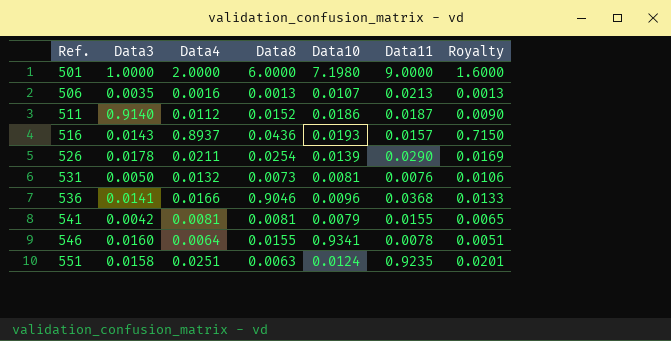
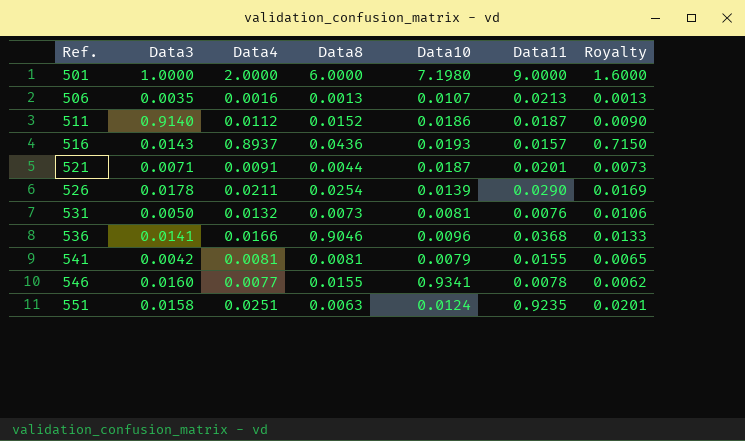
row 521: none -> 0.0071 | 0.0091 | 0.0044 | 0.0187 | 0.0201 | 0.0073
546 | Data4: 0.0064 -> 0.0077
546 | Royalty: 0.0051 -> 0.0062

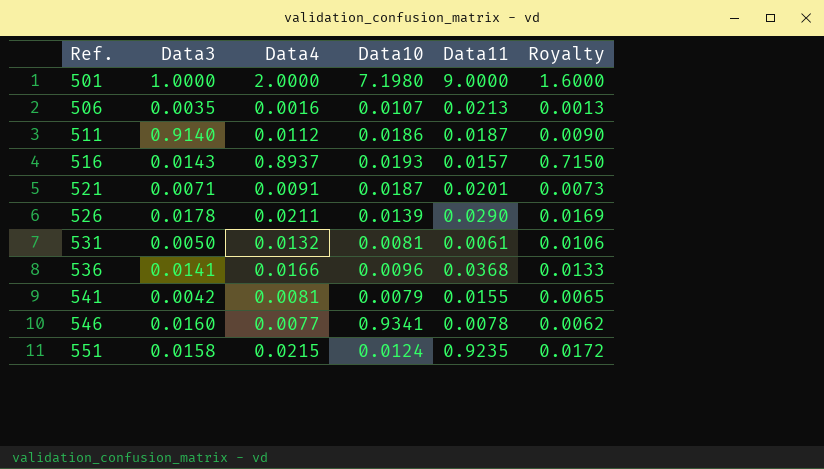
column Data8 | position: 4 -> none
531 | Data11: 0.0076 -> 0.0061
551 | Data4: 0.0251 -> 0.0215
551 | Royalty: 0.0201 -> 0.0172

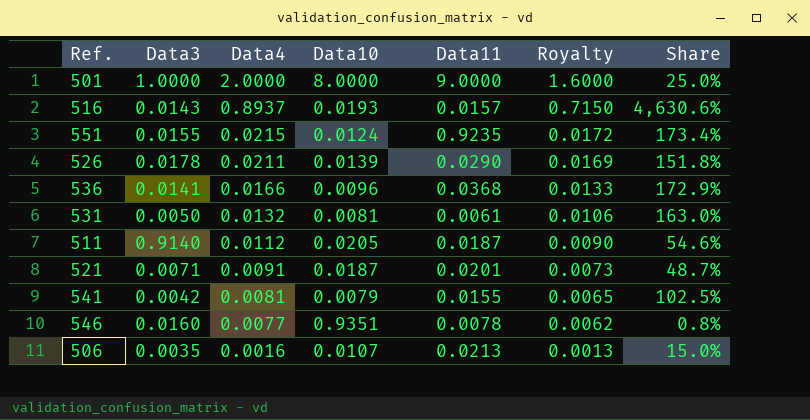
row order: Ref. ascending -> Data4 descending
column Share | formula: none -> [Data4] / [Data10]
501 | Data10: 7.1980 -> 8.0000
551 | Data3: 0.0158 -> 0.0155
511 | Data10: 0.0186 -> 0.0205
546 | Data10: 0.9341 -> 0.9351

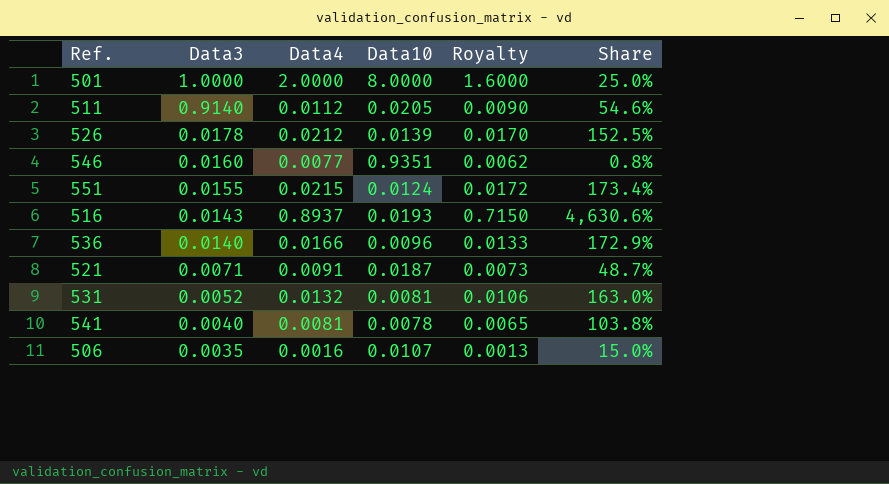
row order: Data4 descending -> Data3 descending
column Data11 | position: 5 -> none
526 | Data4: 0.0211 -> 0.0212
526 | Royalty: 0.0169 -> 0.0170
526 | Share: 151.8% -> 152.5%
536 | Data3: 0.0141 -> 0.0140
531 | Data3: 0.0050 -> 0.0052
541 | Data3: 0.0042 -> 0.0040
541 | Data10: 0.0079 -> 0.0078
541 | Share: 102.5% -> 103.8%

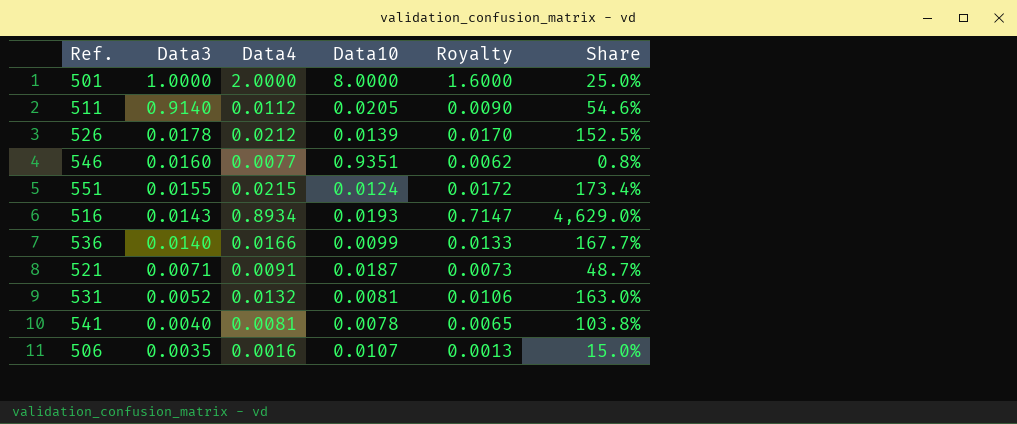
516 | Data4: 0.8937 -> 0.8934
516 | Royalty: 0.7150 -> 0.7147
516 | Share: 4,630.6% -> 4,629.0%
536 | Data10: 0.0096 -> 0.0099
536 | Share: 172.9% -> 167.7%

